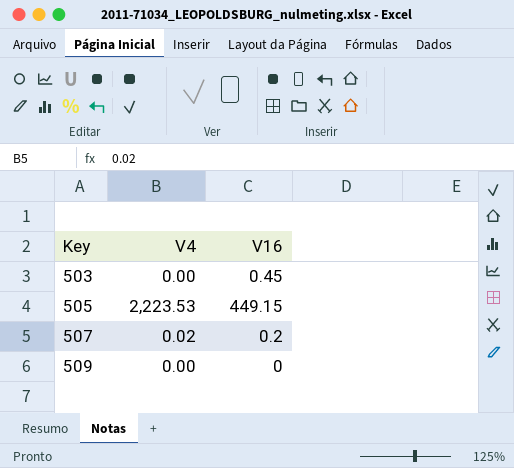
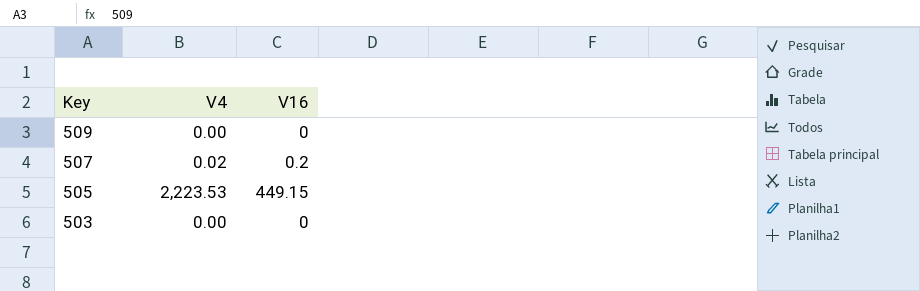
row order: Key ascending -> Key descending
503 | V16: 0.45 -> 0

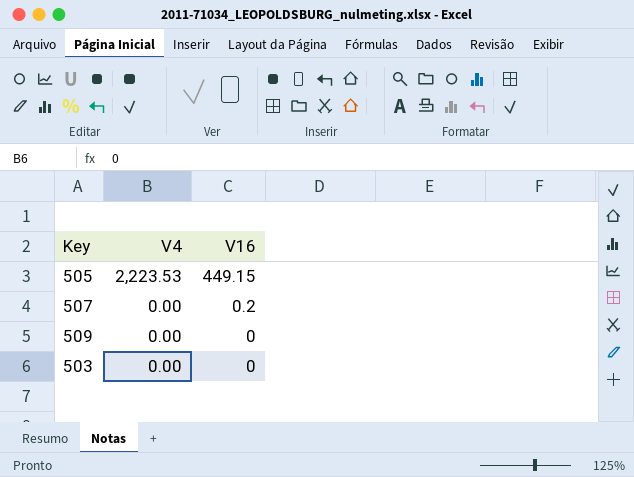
row order: Key descending -> V4 descending
507 | V4: 0.02 -> 0.00

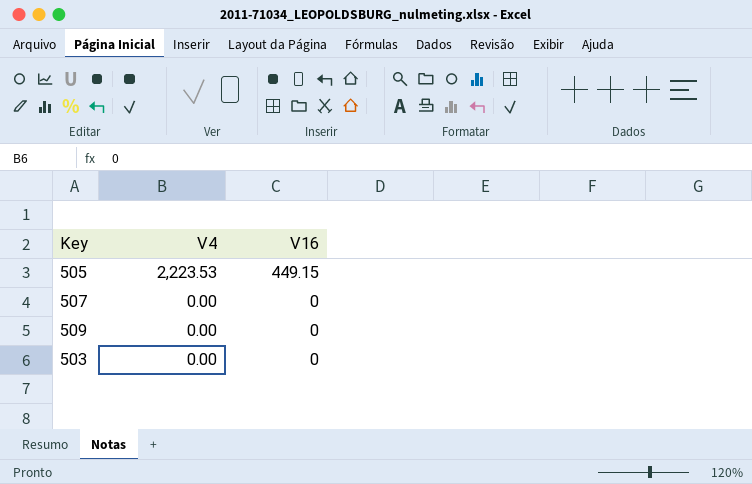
507 | V16: 0.2 -> 0

